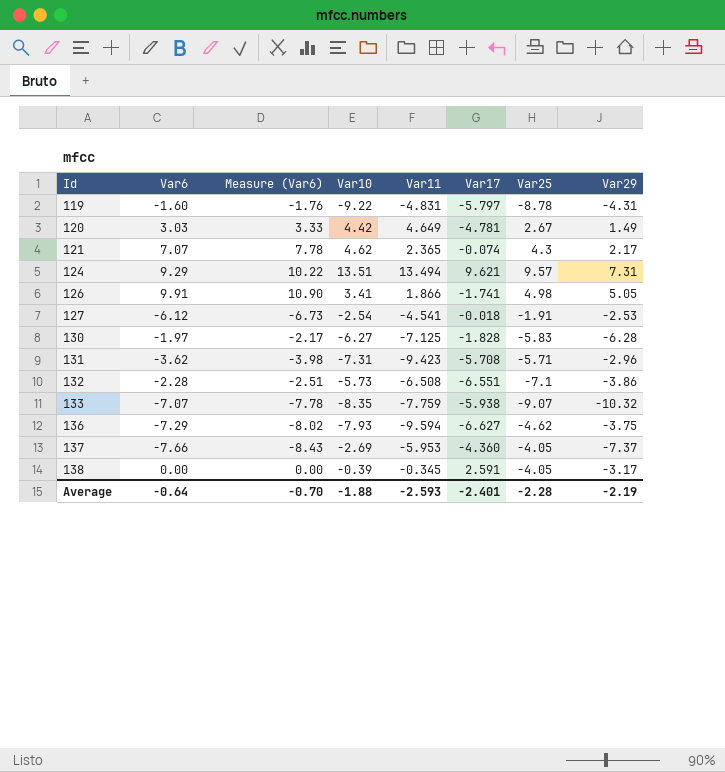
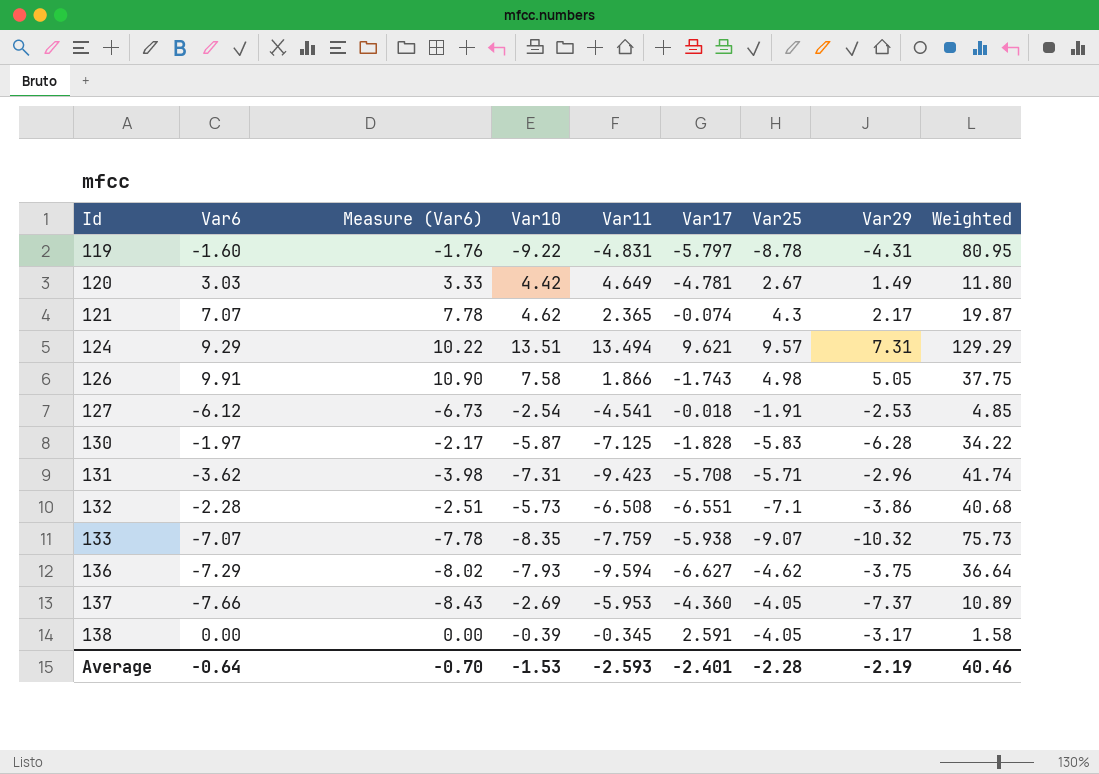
column Weighted | formula: none -> [Var10] * [Var25]
126 | Var10: 3.41 -> 7.58
126 | Var17: -1.741 -> -1.743
130 | Var10: -6.27 -> -5.87
Average | Var10: -1.88 -> -1.53

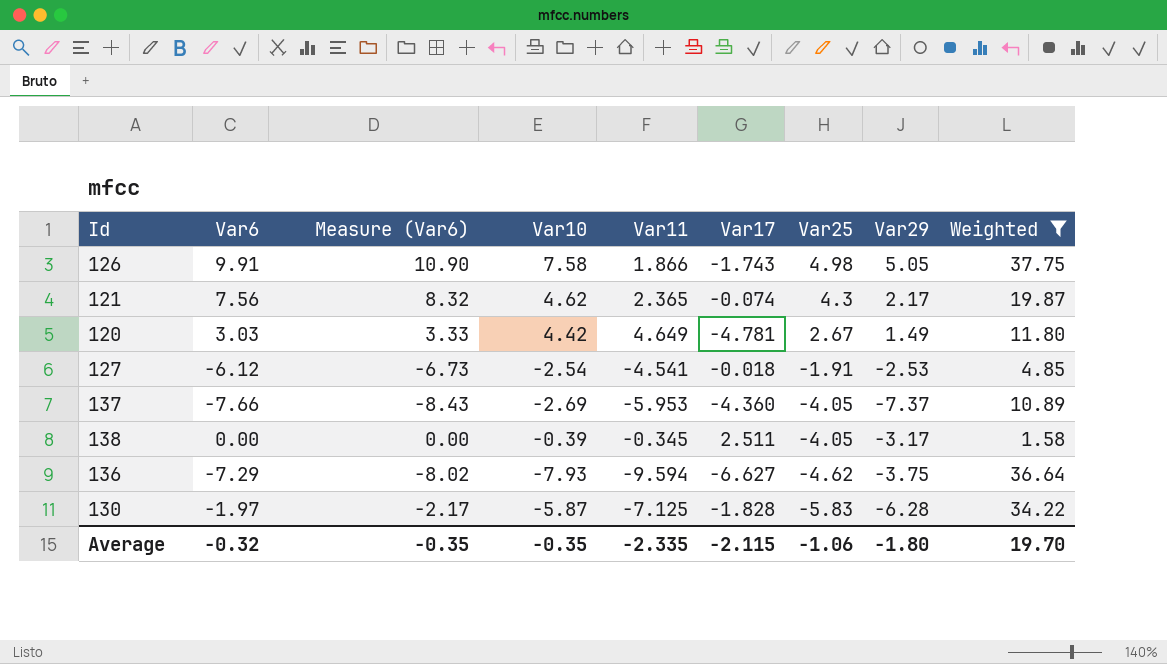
filter: none -> Weighted <= 37.75
row order: Id ascending -> Var25 descending
121 | Var6: 7.07 -> 7.56
121 | Measure (Var6): 7.78 -> 8.32
138 | Var17: 2.591 -> 2.511
Average | Var6: -0.64 -> -0.32
Average | Measure (Var6): -0.70 -> -0.35
Average | Var10: -1.53 -> -0.35
Average | Var11: -2.593 -> -2.335
Average | Var17: -2.401 -> -2.115
Average | Var25: -2.28 -> -1.06
Average | Var29: -2.19 -> -1.80
Average | Weighted: 40.46 -> 19.70

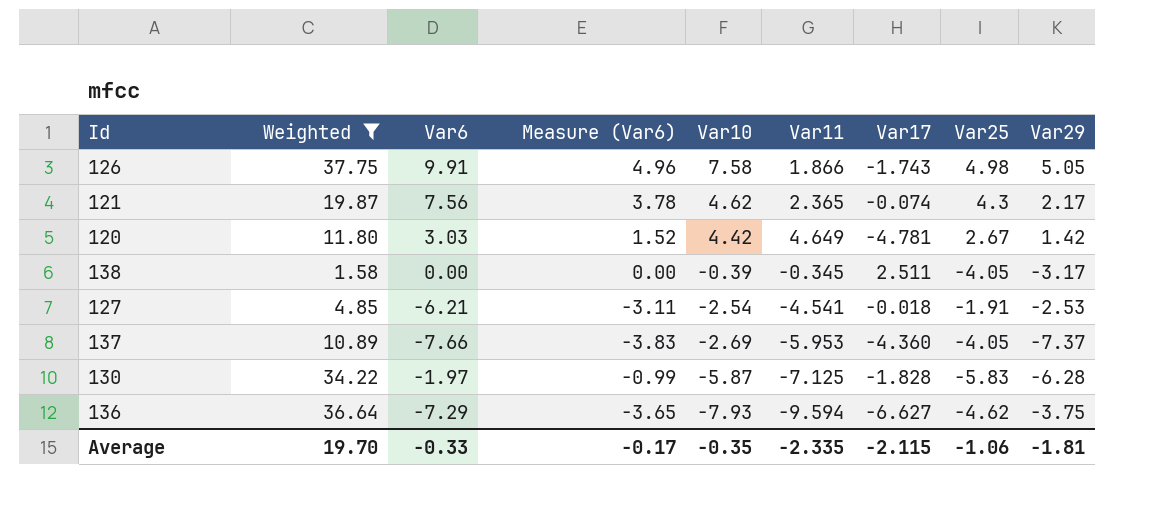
row order: Var25 descending -> Var10 descending
column Weighted | position: 9 -> 2
column Measure (Var6) | formula: [Var6] * 1.1 -> [Var6] * 0.5
120 | Var29: 1.49 -> 1.42
127 | Var6: -6.12 -> -6.21
Average | Var6: -0.32 -> -0.33
Average | Measure (Var6): -0.35 -> -0.17
Average | Var29: -1.80 -> -1.81

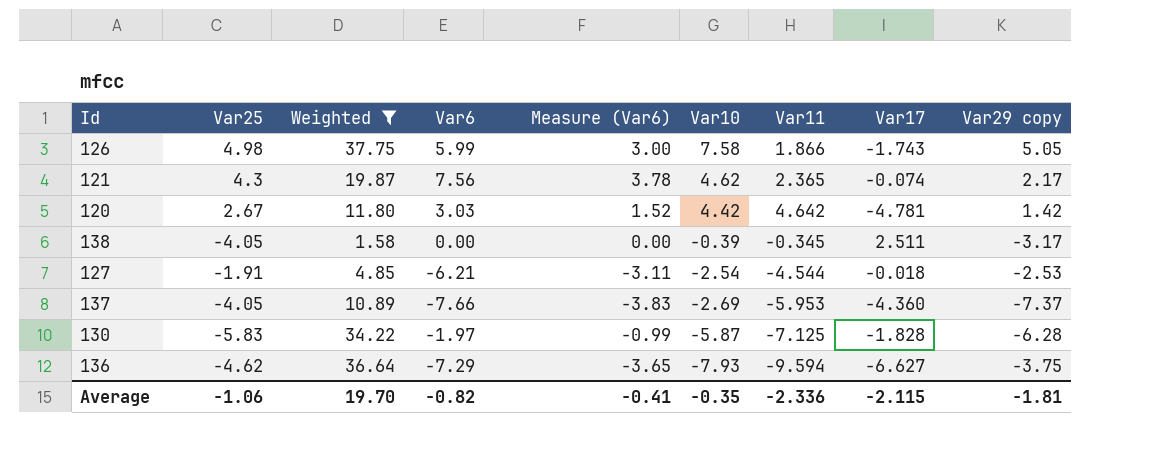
column Var25 | position: 8 -> 2
column name: Var29 -> Var29 copy
126 | Var6: 9.91 -> 5.99
126 | Measure (Var6): 4.96 -> 3.00
120 | Var11: 4.649 -> 4.642
127 | Var11: -4.541 -> -4.544
Average | Var6: -0.33 -> -0.82
Average | Measure (Var6): -0.17 -> -0.41
Average | Var11: -2.335 -> -2.336

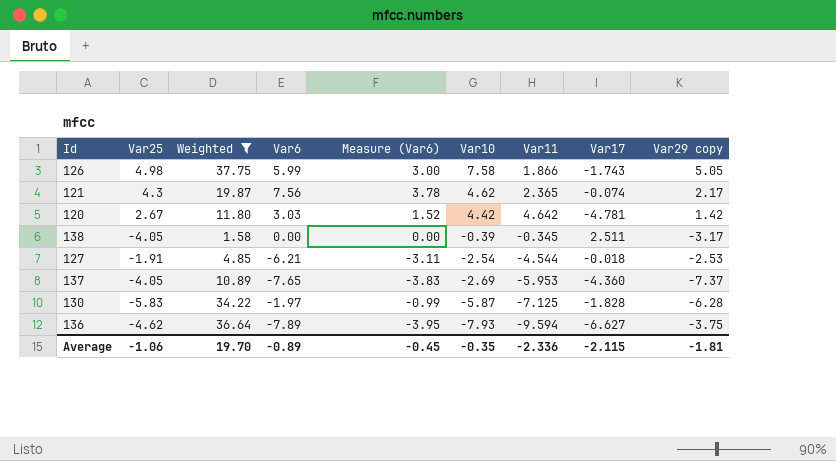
137 | Var6: -7.66 -> -7.65
136 | Var6: -7.29 -> -7.89
136 | Measure (Var6): -3.65 -> -3.95
Average | Var6: -0.82 -> -0.89
Average | Measure (Var6): -0.41 -> -0.45

